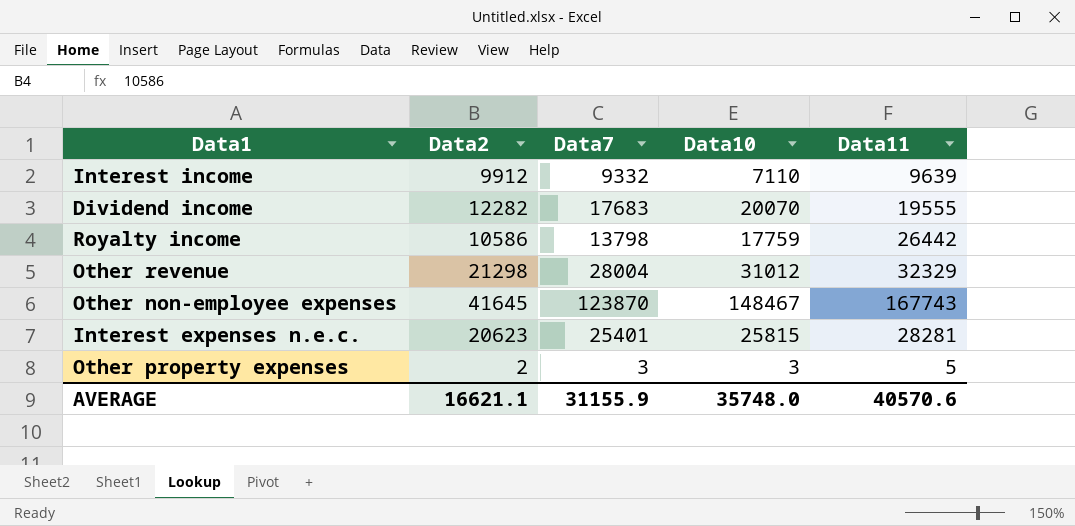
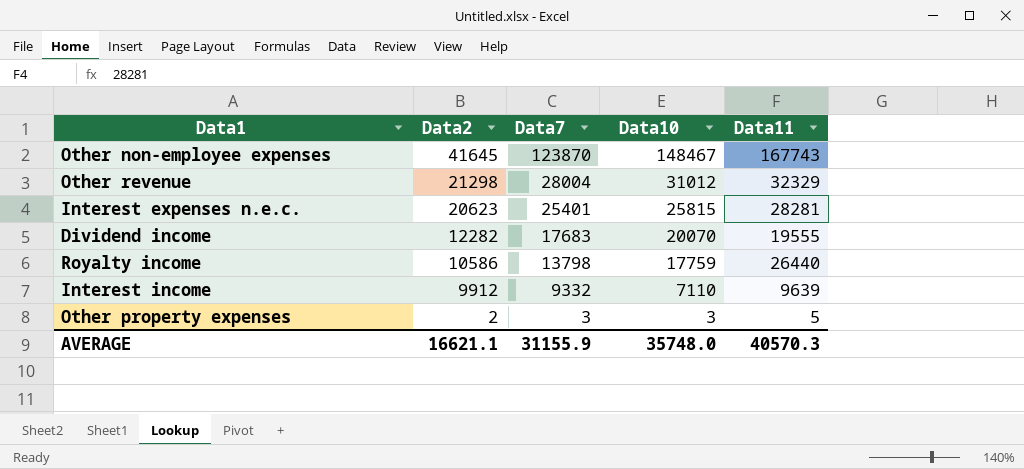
row order: none -> Data2 descending
Royalty income | Data11: 26442 -> 26440
AVERAGE | Data11: 40570.6 -> 40570.3

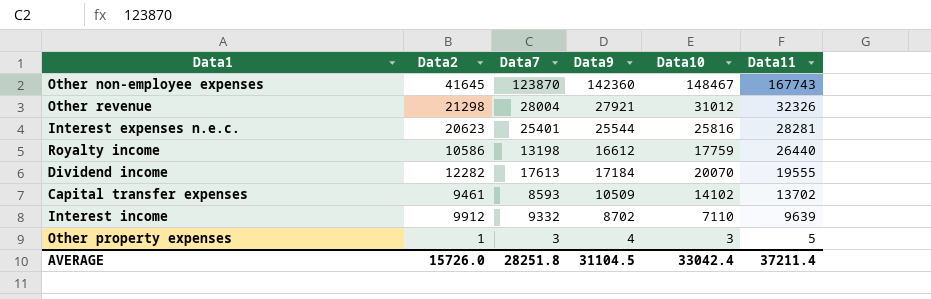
row order: Data2 descending -> Data11 descending
column Data9 | position: none -> 4
Other revenue | Data11: 32329 -> 32326
Interest expenses n.e.c. | Data10: 25815 -> 25816
Royalty income | Data7: 13798 -> 13198
Dividend income | Data7: 17683 -> 17613
row Capital transfer expenses: none -> 9461 | 8593 | 10509 | 14102 | 13702
Other property expenses | Data2: 2 -> 1
AVERAGE | Data2: 16621.1 -> 15726.0
AVERAGE | Data7: 31155.9 -> 28251.8
AVERAGE | Data10: 35748.0 -> 33042.4
AVERAGE | Data11: 40570.3 -> 37211.4

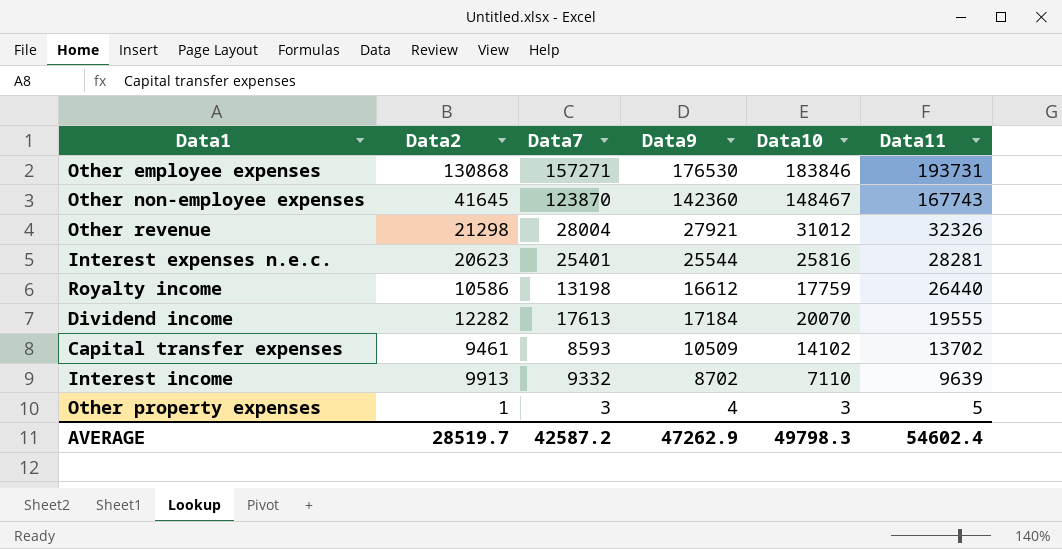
row Other employee expenses: none -> 130868 | 157271 | 176530 | 183846 | 193731
Interest income | Data2: 9912 -> 9913
AVERAGE | Data2: 15726.0 -> 28519.7
AVERAGE | Data7: 28251.8 -> 42587.2
AVERAGE | Data9: 31104.5 -> 47262.9
AVERAGE | Data10: 33042.4 -> 49798.3
AVERAGE | Data11: 37211.4 -> 54602.4

